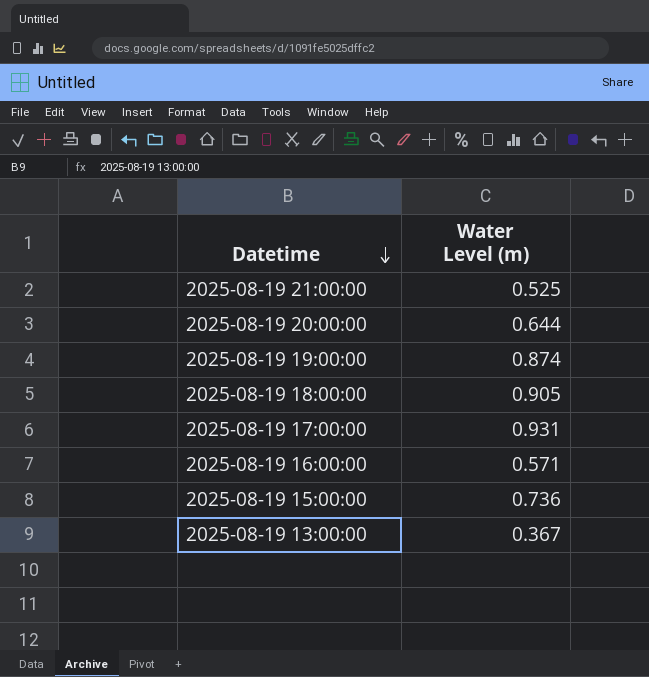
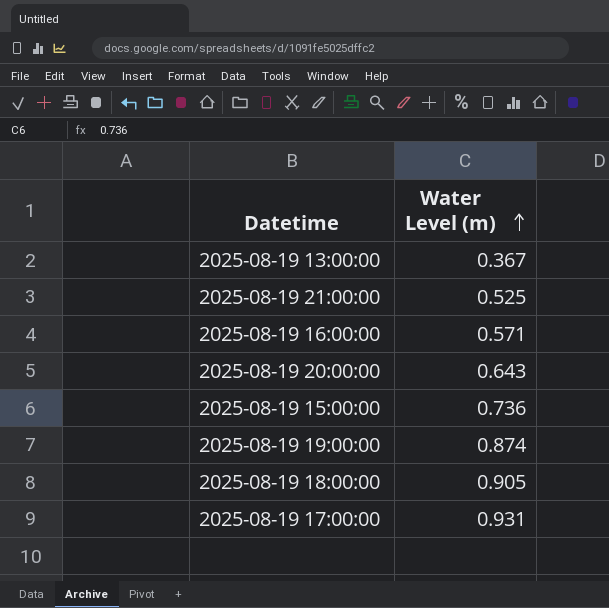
row order: Datetime descending -> Water Level (m) ascending
2025-08-19 20:00:00 | Water Level (m): 0.644 -> 0.643

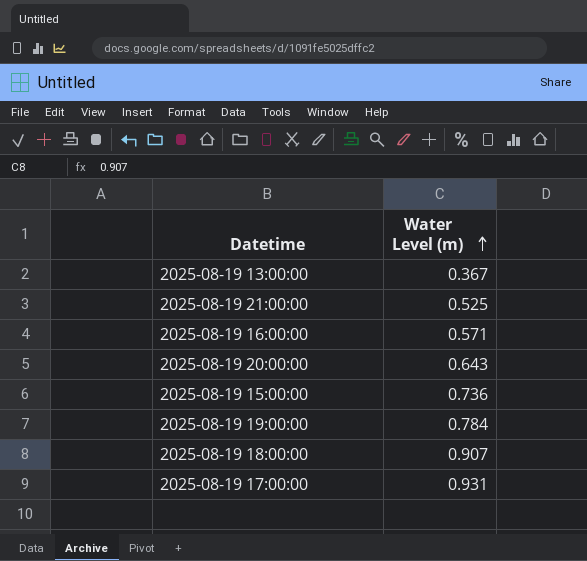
2025-08-19 19:00:00 | Water Level (m): 0.874 -> 0.784
2025-08-19 18:00:00 | Water Level (m): 0.905 -> 0.907

